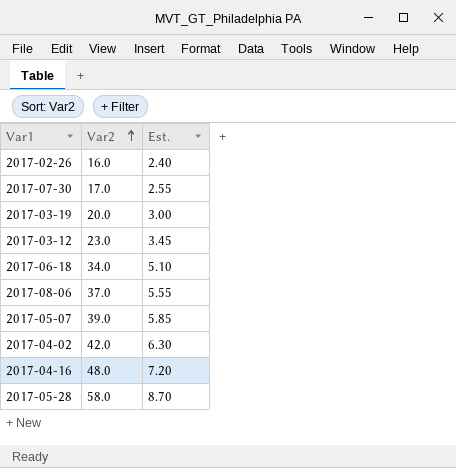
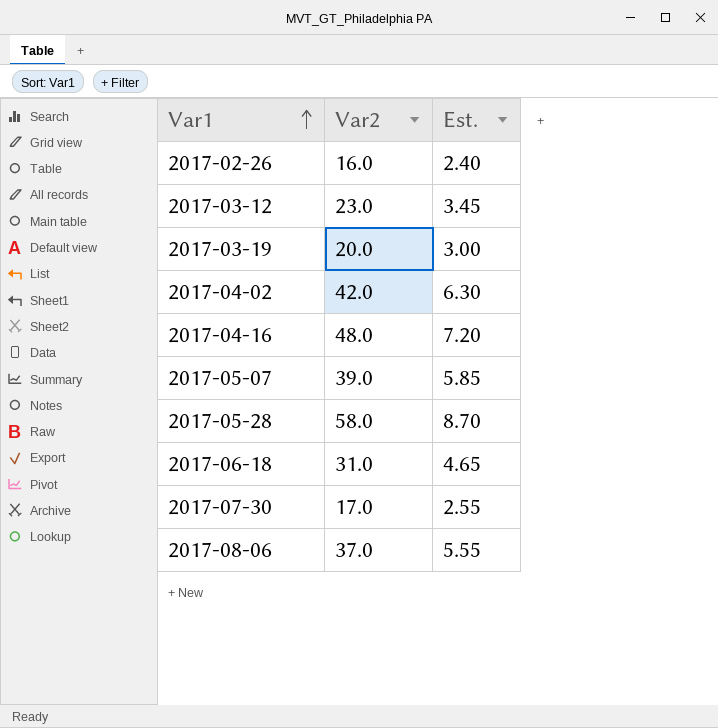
row order: Var2 ascending -> Var1 ascending
2017-06-18 | Var2: 34.0 -> 31.0
2017-06-18 | Est.: 5.10 -> 4.65

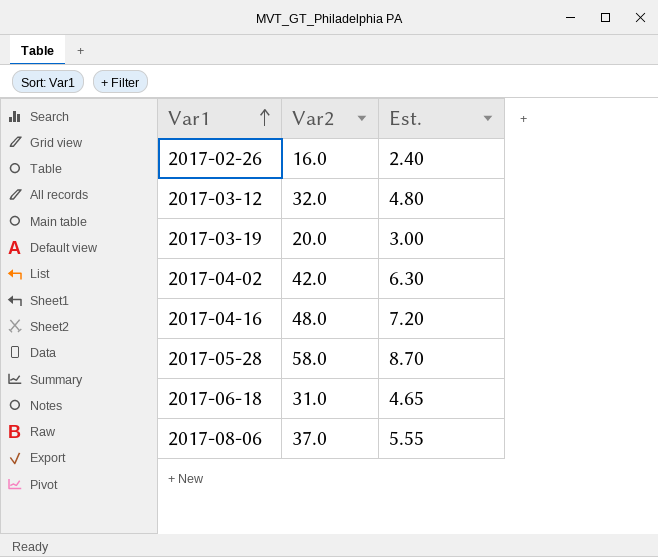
row 2017-05-07: 39.0 | 5.85 -> none
row 2017-07-30: 17.0 | 2.55 -> none
2017-03-12 | Var2: 23.0 -> 32.0
2017-03-12 | Est.: 3.45 -> 4.80

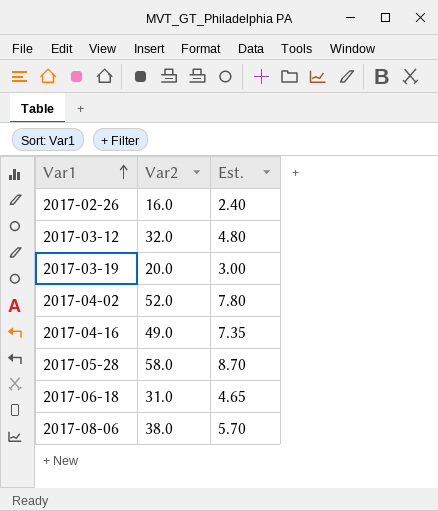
2017-04-02 | Var2: 42.0 -> 52.0
2017-04-02 | Est.: 6.30 -> 7.80
2017-04-16 | Var2: 48.0 -> 49.0
2017-04-16 | Est.: 7.20 -> 7.35
2017-08-06 | Var2: 37.0 -> 38.0
2017-08-06 | Est.: 5.55 -> 5.70

